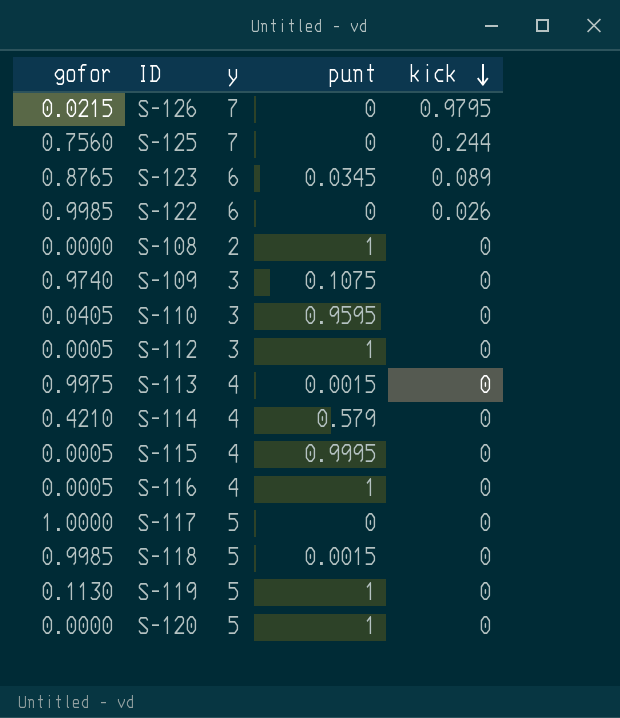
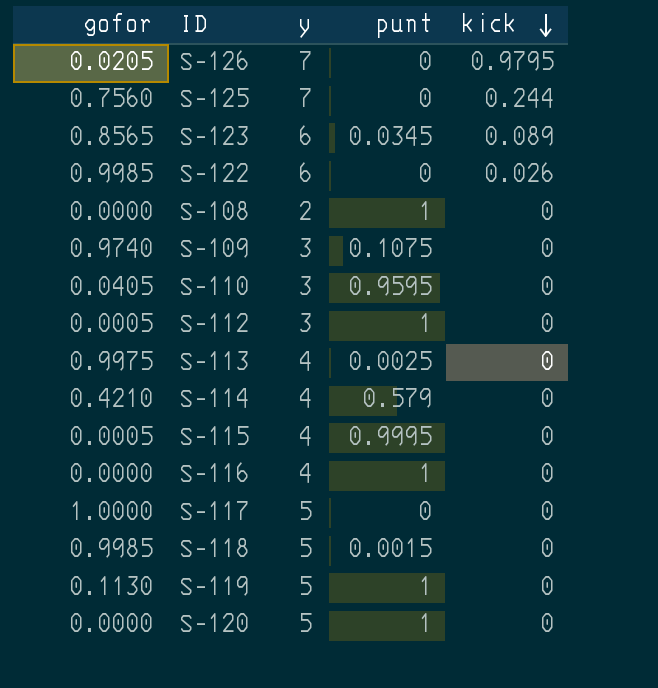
S-126 | gofor: 0.0215 -> 0.0205
S-123 | gofor: 0.8765 -> 0.8565
S-113 | punt: 0.0015 -> 0.0025
S-116 | gofor: 0.0005 -> 0.0000

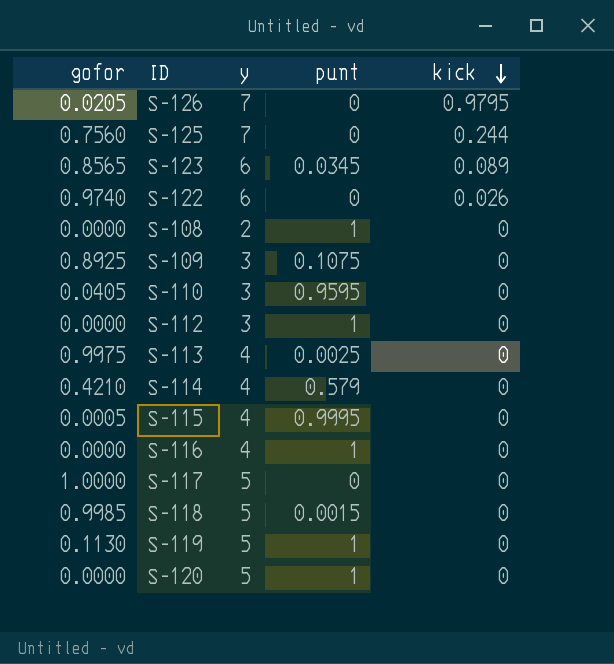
S-122 | gofor: 0.9985 -> 0.9740
S-109 | gofor: 0.9740 -> 0.8925
S-112 | gofor: 0.0005 -> 0.0000

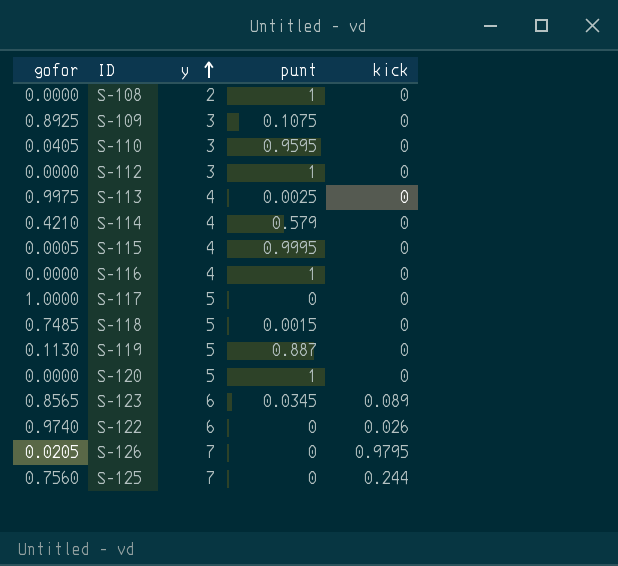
row order: kick descending -> y ascending
S-118 | gofor: 0.9985 -> 0.7485
S-119 | punt: 1 -> 0.887

